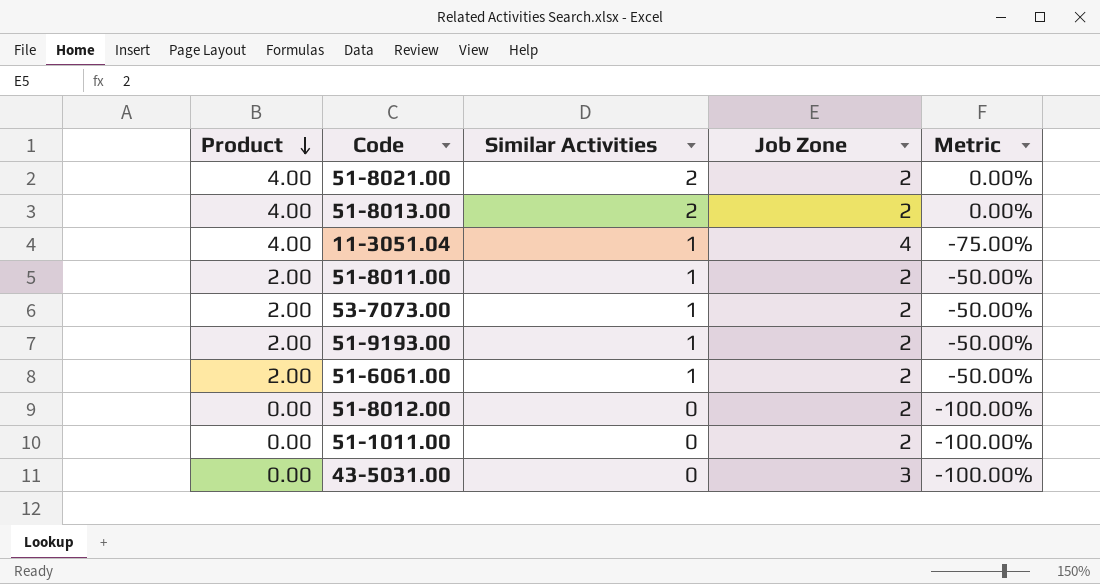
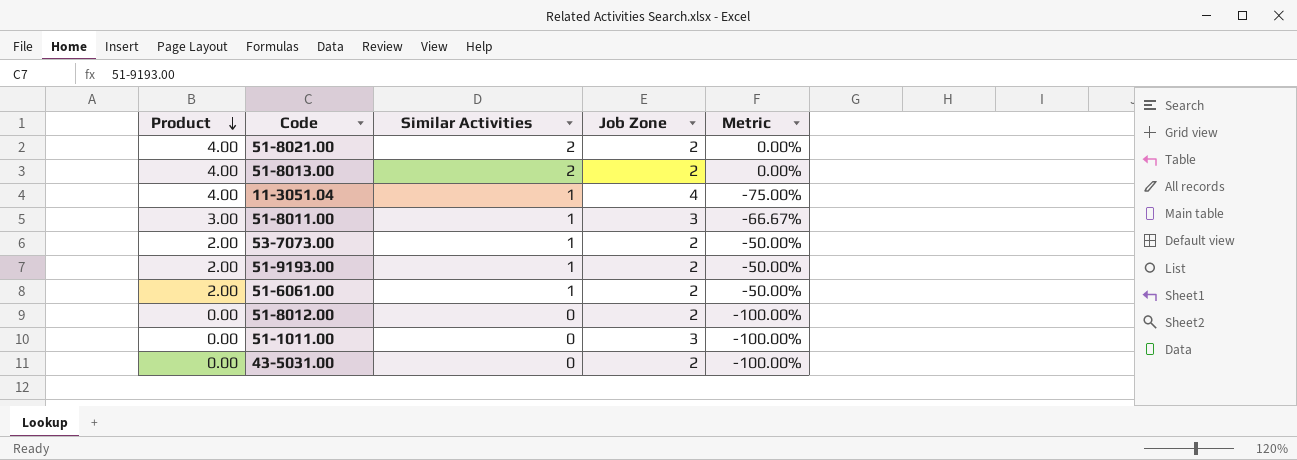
51-8011.00 | Product: 2.00 -> 3.00
51-8011.00 | Job Zone: 2 -> 3
51-8011.00 | Metric: -50.00% -> -66.67%
51-1011.00 | Job Zone: 2 -> 3
43-5031.00 | Job Zone: 3 -> 2

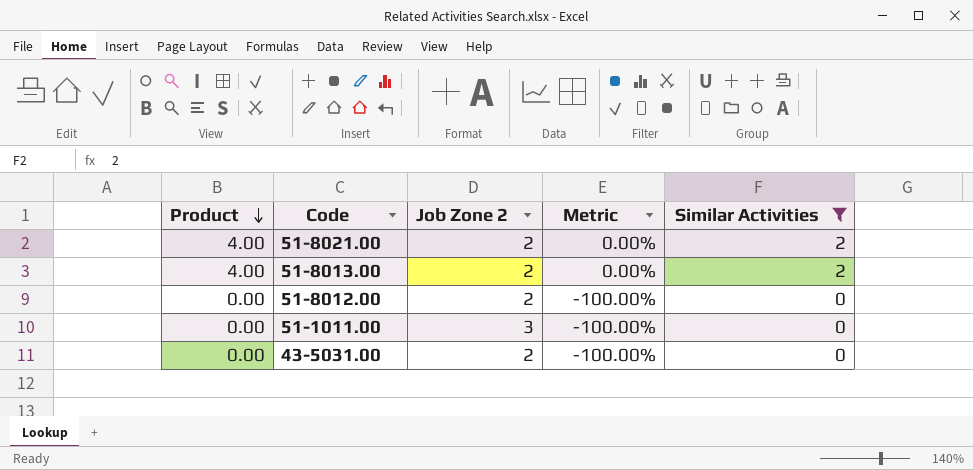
filter: none -> Similar Activities != 1
column name: Job Zone -> Job Zone 2
column Similar Activities | position: 3 -> 5

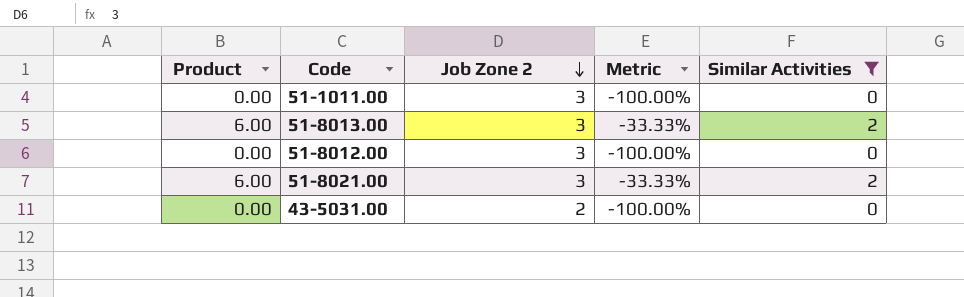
row order: Product descending -> Job Zone 2 descending
51-8013.00 | Product: 4.00 -> 6.00
51-8013.00 | Job Zone 2: 2 -> 3
51-8013.00 | Metric: 0.00% -> -33.33%
51-8012.00 | Job Zone 2: 2 -> 3
51-8021.00 | Product: 4.00 -> 6.00
51-8021.00 | Job Zone 2: 2 -> 3
51-8021.00 | Metric: 0.00% -> -33.33%

